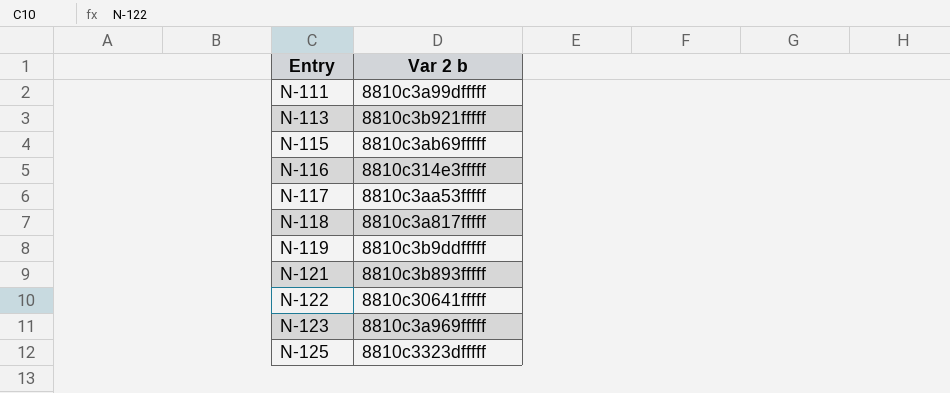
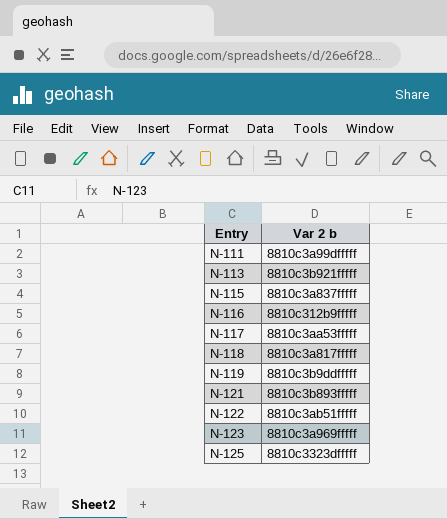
N-115 | Var 2 b: 8810c3ab69fffff -> 8810c3a837fffff
N-116 | Var 2 b: 8810c314e3fffff -> 8810c312b9fffff
N-122 | Var 2 b: 8810c30641fffff -> 8810c3ab51fffff

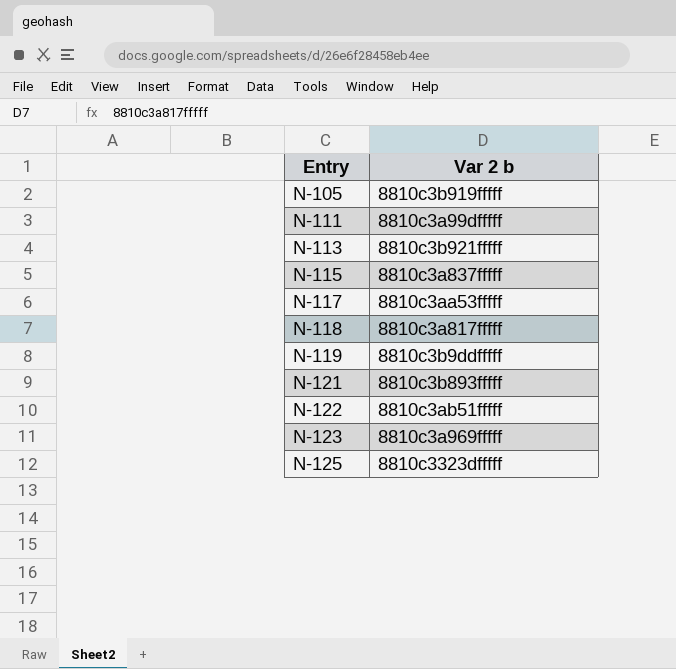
row N-116: 8810c312b9fffff -> none
row N-105: none -> 8810c3b919fffff

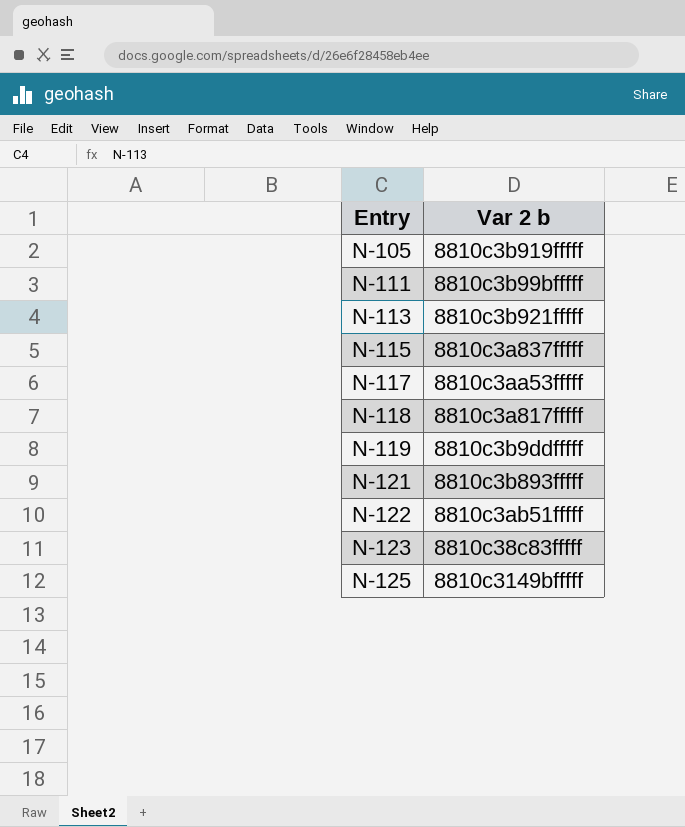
N-111 | Var 2 b: 8810c3a99dfffff -> 8810c3b99bfffff
N-123 | Var 2 b: 8810c3a969fffff -> 8810c38c83fffff
N-125 | Var 2 b: 8810c3323dfffff -> 8810c3149bfffff

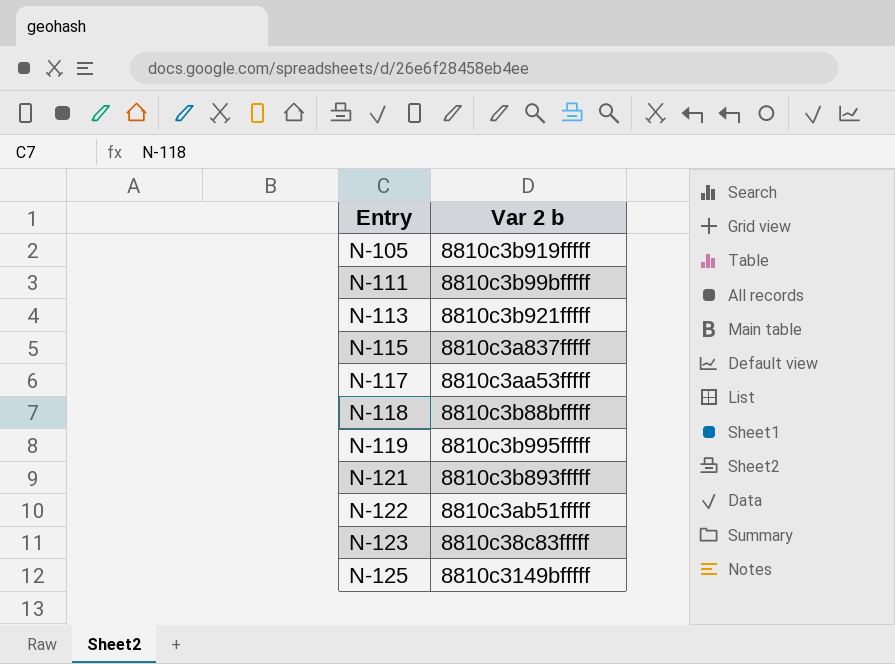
N-118 | Var 2 b: 8810c3a817fffff -> 8810c3b88bfffff
N-119 | Var 2 b: 8810c3b9ddfffff -> 8810c3b995fffff

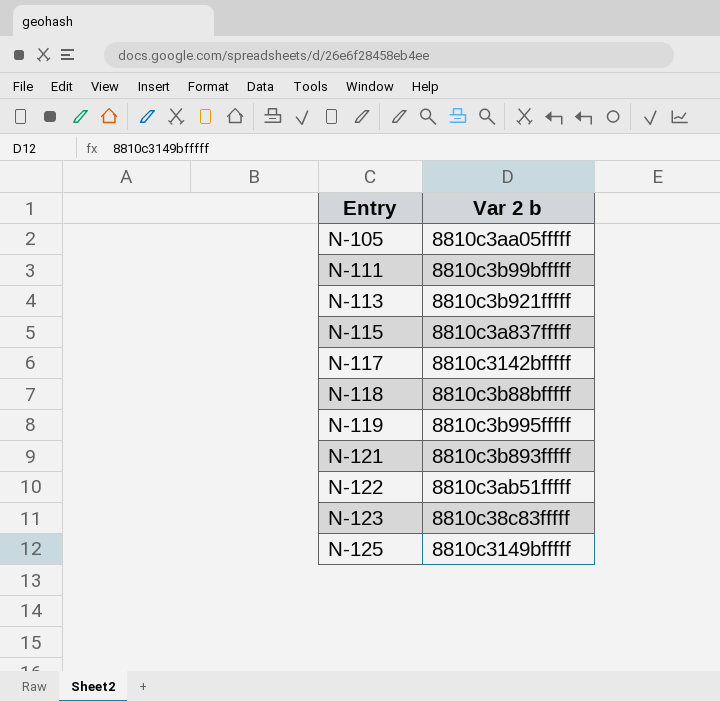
N-105 | Var 2 b: 8810c3b919fffff -> 8810c3aa05fffff
N-117 | Var 2 b: 8810c3aa53fffff -> 8810c3142bfffff

